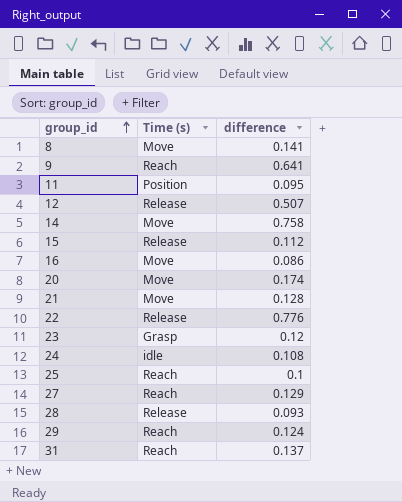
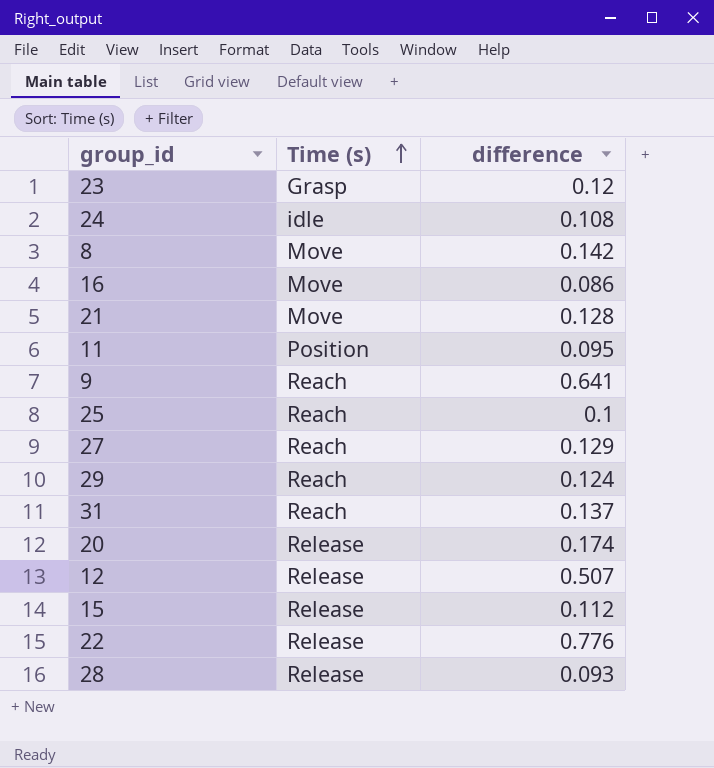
row order: group_id ascending -> Time (s) ascending
row 14: Move | 0.758 -> none
8 | difference: 0.141 -> 0.142
20 | Time (s): Move -> Release

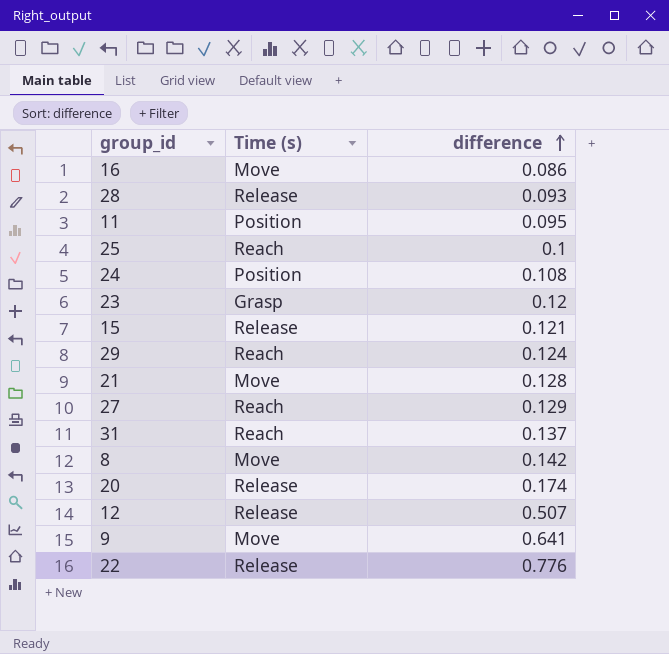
row order: Time (s) ascending -> difference ascending
24 | Time (s): idle -> Position
15 | difference: 0.112 -> 0.121
9 | Time (s): Reach -> Move

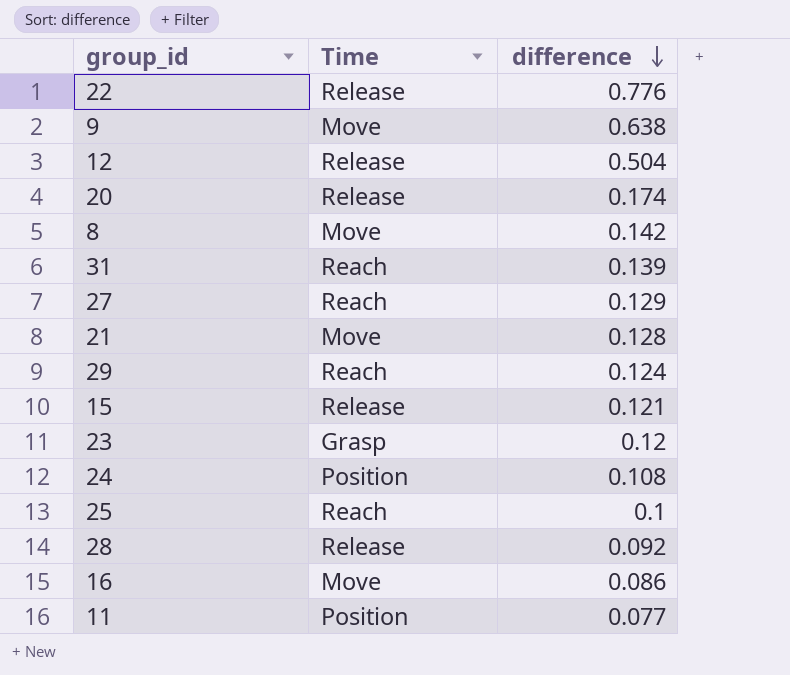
row order: difference ascending -> difference descending
column name: Time (s) -> Time
9 | difference: 0.641 -> 0.638
12 | difference: 0.507 -> 0.504
31 | difference: 0.137 -> 0.139
28 | difference: 0.093 -> 0.092
11 | difference: 0.095 -> 0.077

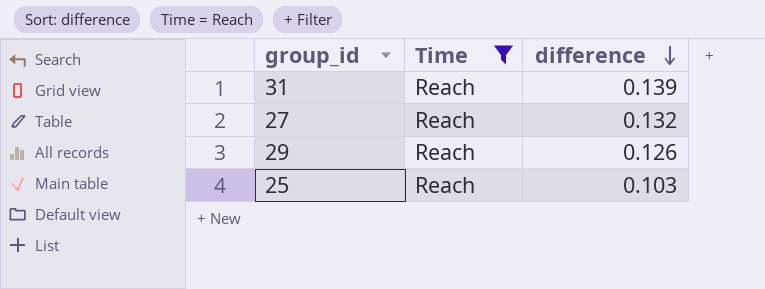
filter: none -> Time = Reach
27 | difference: 0.129 -> 0.132
29 | difference: 0.124 -> 0.126
25 | difference: 0.1 -> 0.103

